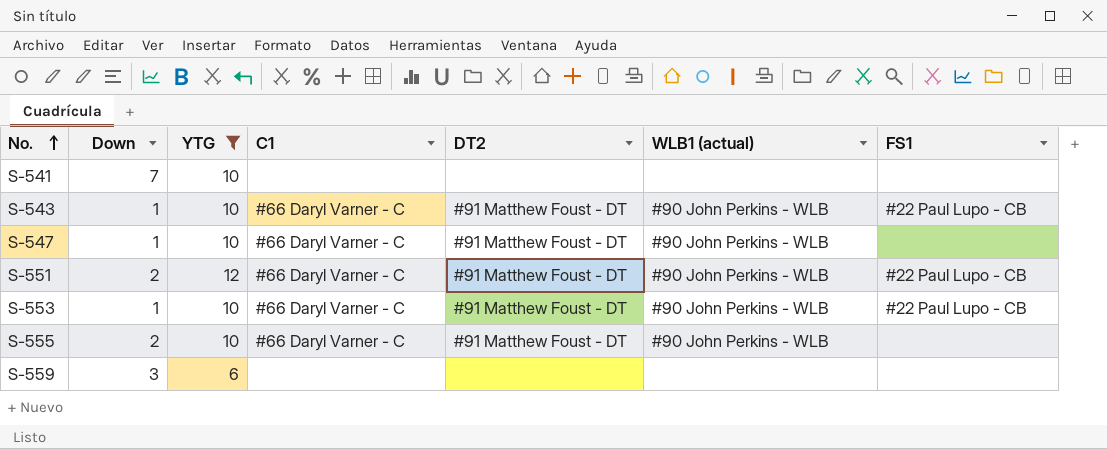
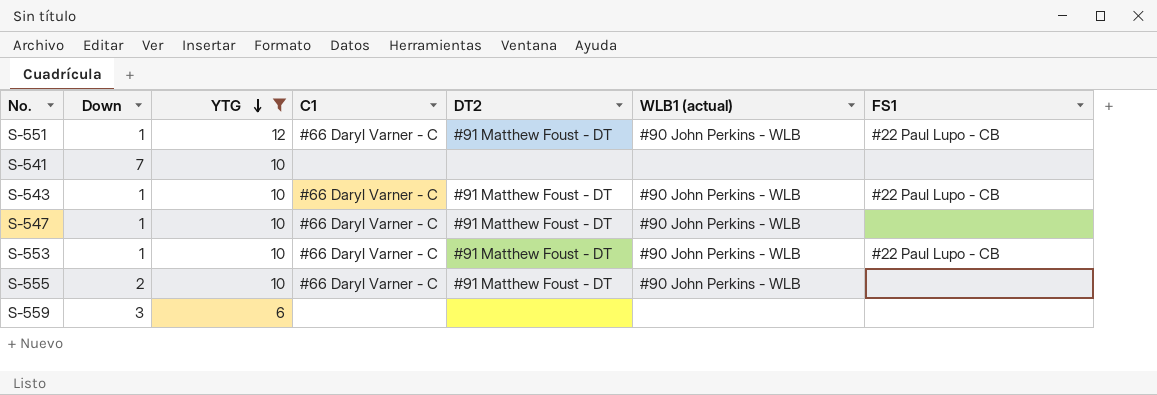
row order: No. ascending -> YTG descending
S-551 | Down: 2 -> 1

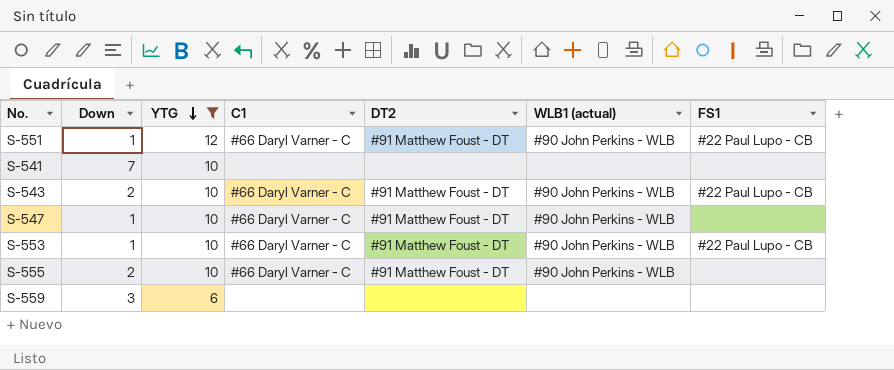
S-543 | Down: 1 -> 2

